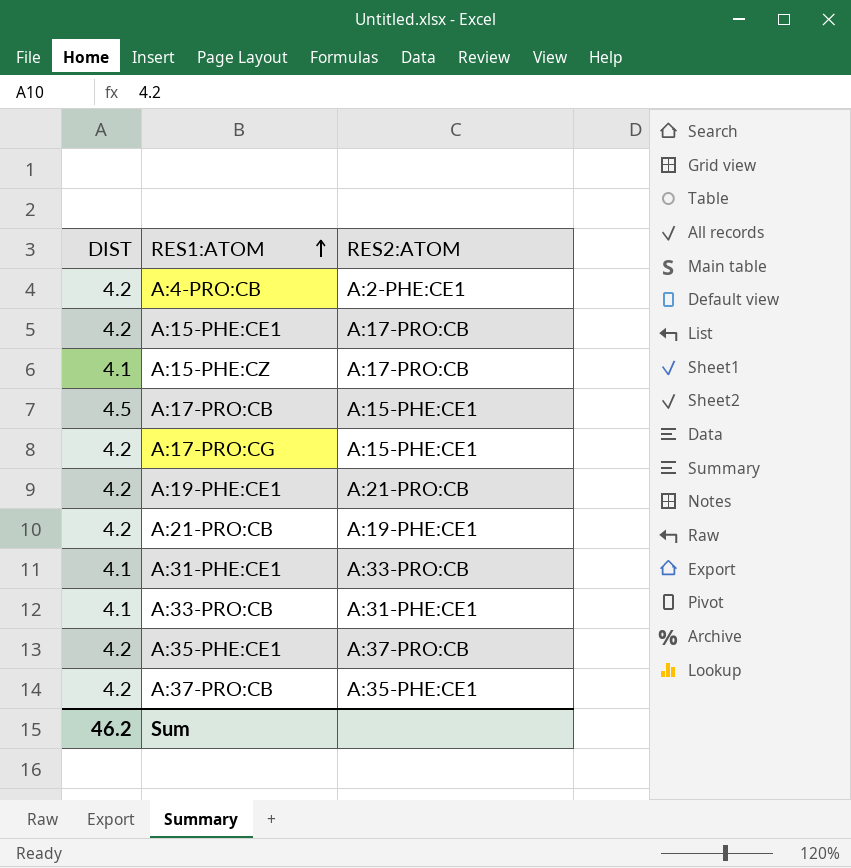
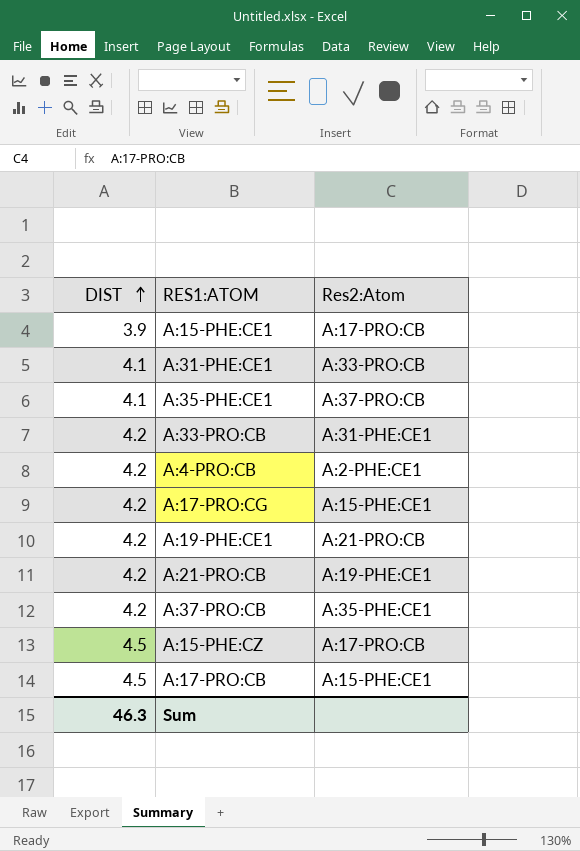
row order: RES1:ATOM ascending -> DIST ascending
column name: RES2:ATOM -> Res2:Atom
A:15-PHE:CE1 | DIST: 4.2 -> 3.9
A:35-PHE:CE1 | DIST: 4.2 -> 4.1
A:33-PRO:CB | DIST: 4.1 -> 4.2
A:15-PHE:CZ | DIST: 4.1 -> 4.5
Sum | DIST: 46.2 -> 46.3

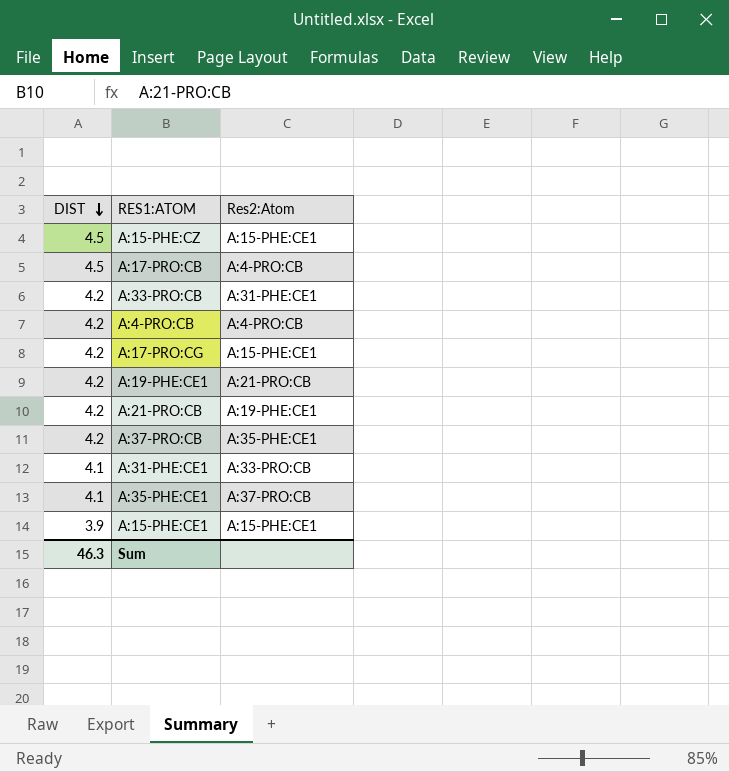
row order: DIST ascending -> DIST descending
A:15-PHE:CZ | Res2:Atom: A:17-PRO:CB -> A:15-PHE:CE1
A:17-PRO:CB | Res2:Atom: A:15-PHE:CE1 -> A:4-PRO:CB
A:4-PRO:CB | Res2:Atom: A:2-PHE:CE1 -> A:4-PRO:CB
A:15-PHE:CE1 | Res2:Atom: A:17-PRO:CB -> A:15-PHE:CE1

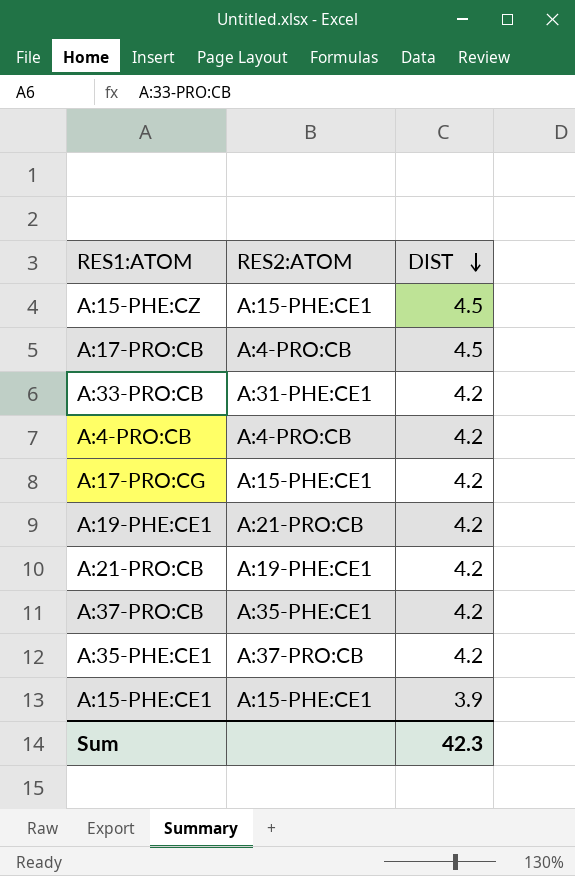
column name: Res2:Atom -> RES2:ATOM
column DIST | position: 1 -> 3
row A:31-PHE:CE1: 4.1 | A:33-PRO:CB -> none
A:35-PHE:CE1 | DIST: 4.1 -> 4.2
Sum | DIST: 46.3 -> 42.3

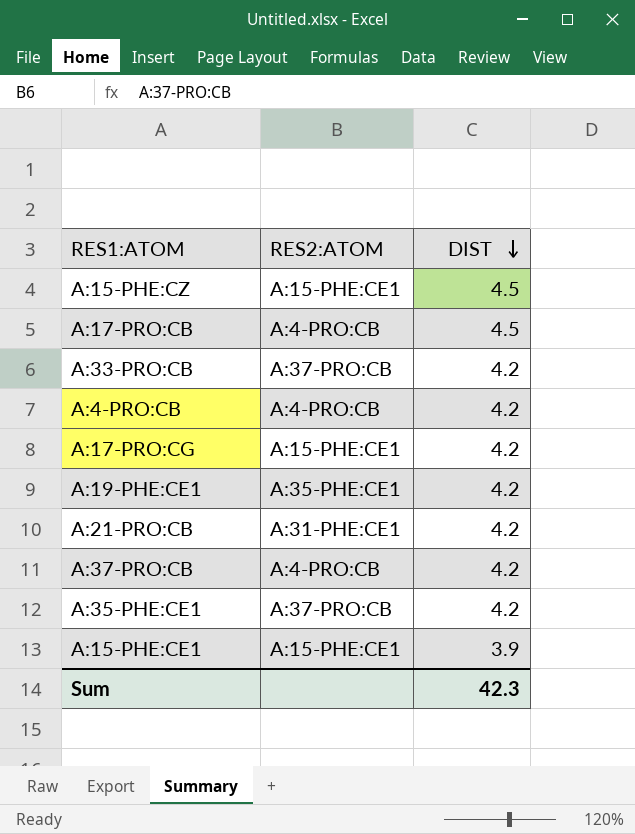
A:33-PRO:CB | RES2:ATOM: A:31-PHE:CE1 -> A:37-PRO:CB
A:19-PHE:CE1 | RES2:ATOM: A:21-PRO:CB -> A:35-PHE:CE1
A:21-PRO:CB | RES2:ATOM: A:19-PHE:CE1 -> A:31-PHE:CE1
A:37-PRO:CB | RES2:ATOM: A:35-PHE:CE1 -> A:4-PRO:CB

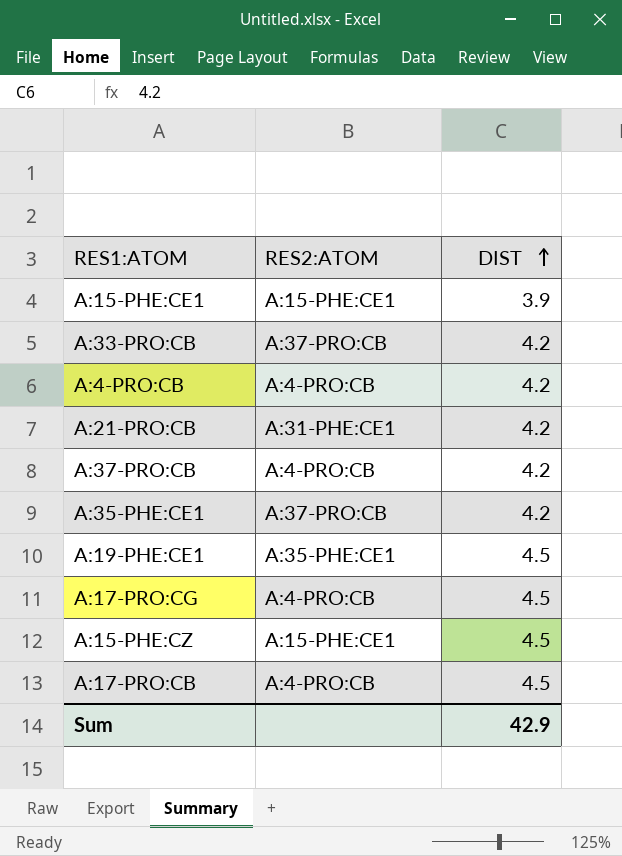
row order: DIST descending -> DIST ascending
A:19-PHE:CE1 | DIST: 4.2 -> 4.5
A:17-PRO:CG | RES2:ATOM: A:15-PHE:CE1 -> A:4-PRO:CB
A:17-PRO:CG | DIST: 4.2 -> 4.5
Sum | DIST: 42.3 -> 42.9

